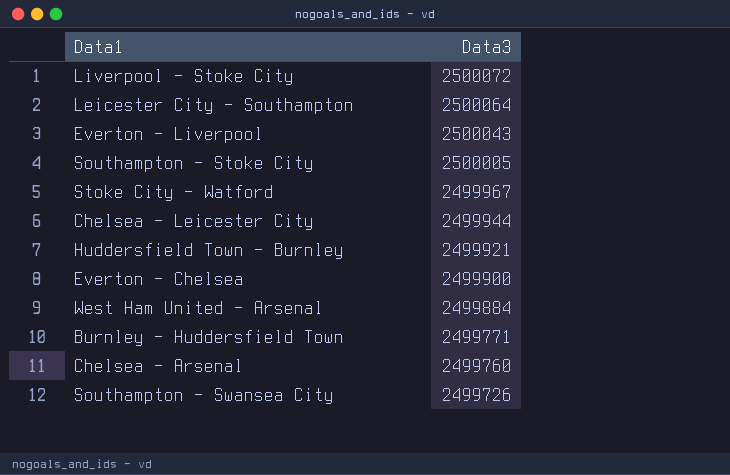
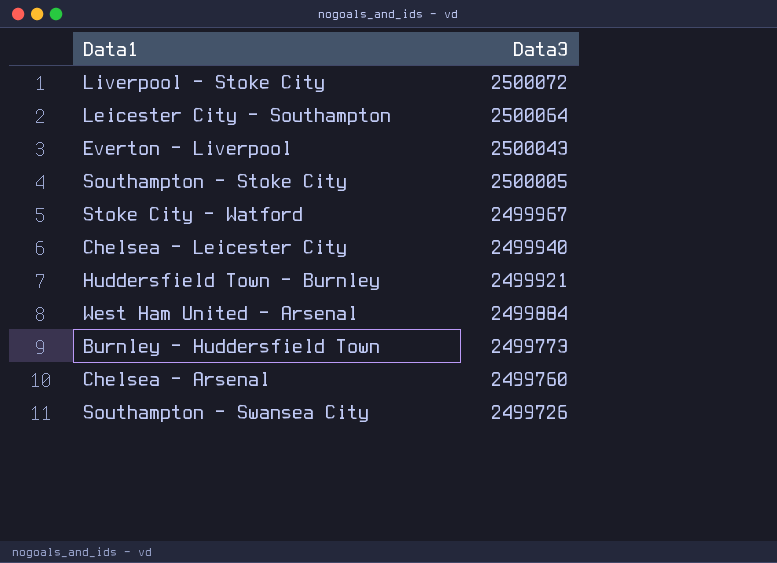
row Everton - Chelsea: 2499900 -> none
Chelsea - Leicester City | Data3: 2499944 -> 2499940
Burnley - Huddersfield Town | Data3: 2499771 -> 2499773

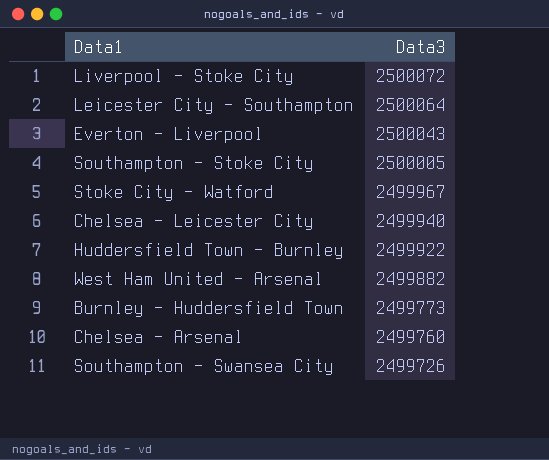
Huddersfield Town - Burnley | Data3: 2499921 -> 2499922
West Ham United - Arsenal | Data3: 2499884 -> 2499882

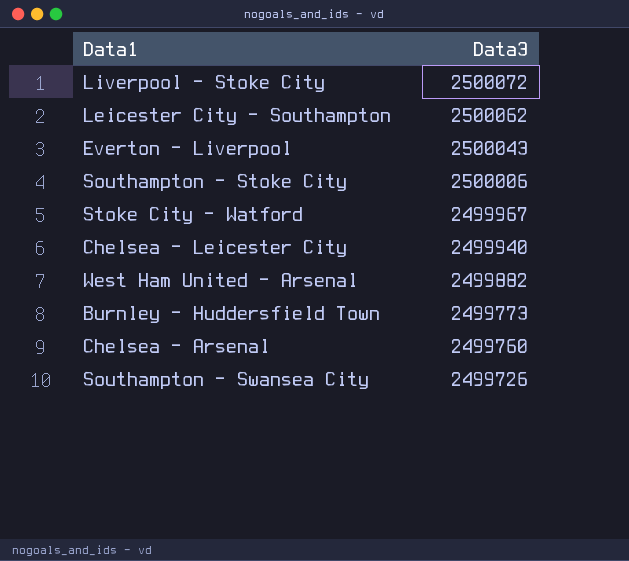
row Huddersfield Town - Burnley: 2499922 -> none
Leicester City - Southampton | Data3: 2500064 -> 2500062
Southampton - Stoke City | Data3: 2500005 -> 2500006

